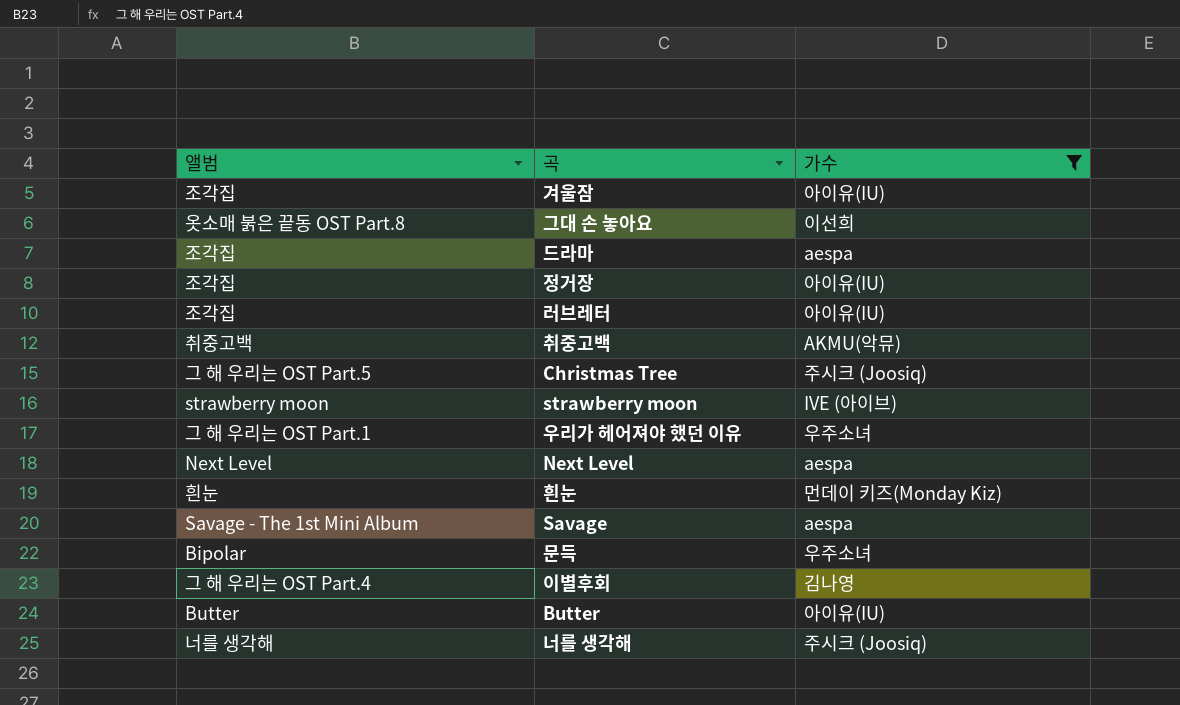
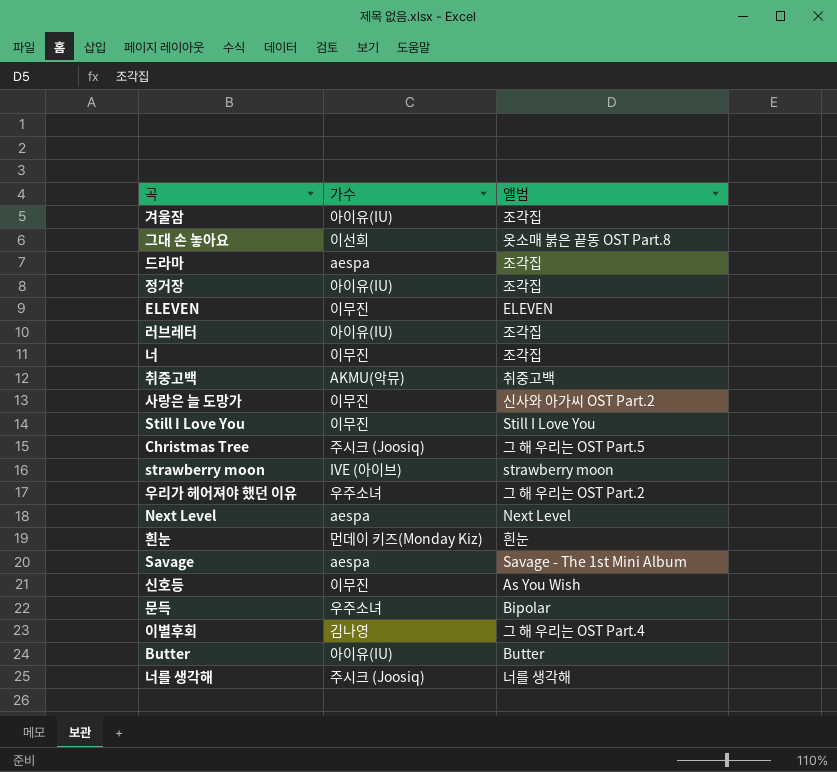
filter: 가수 != 이무진 -> none
column 앨범 | position: 1 -> 3
우리가 헤어져야 했던 이유 | 앨범: 그 해 우리는 OST Part.1 -> 그 해 우리는 OST Part.2

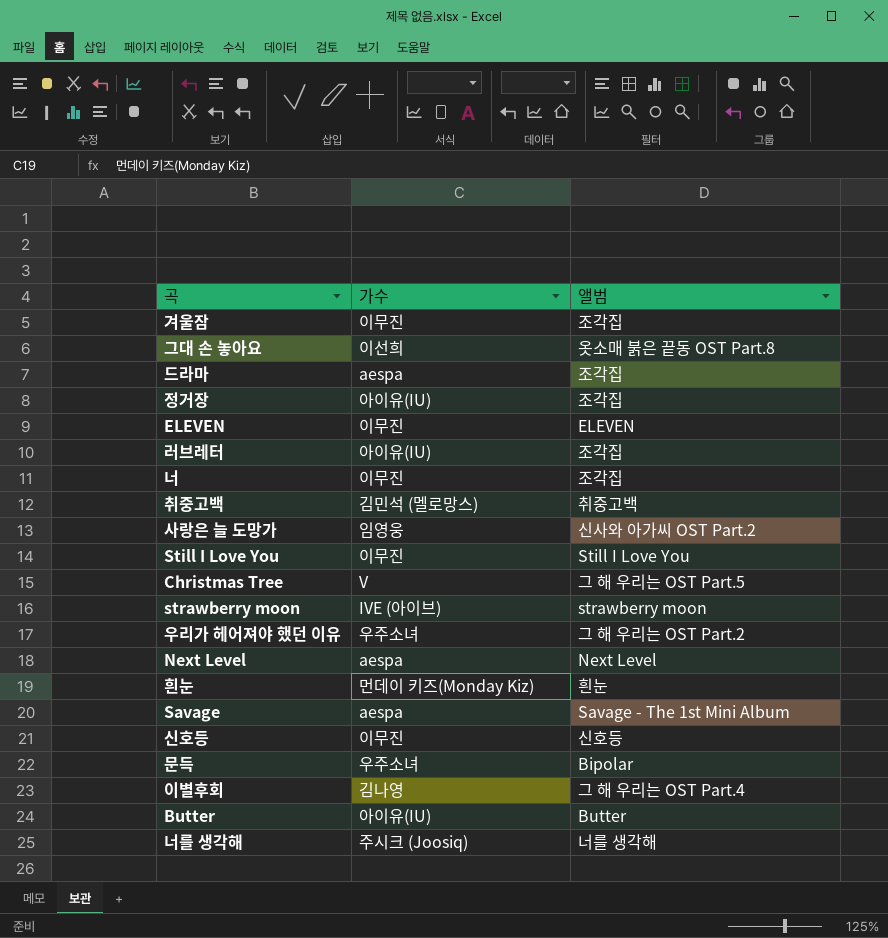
겨울잠 | 가수: 아이유(IU) -> 이무진
취중고백 | 가수: AKMU(악뮤) -> 김민석 (멜로망스)
사랑은 늘 도망가 | 가수: 이무진 -> 임영웅
Christmas Tree | 가수: 주시크 (Joosiq) -> V
신호등 | 앨범: As You Wish -> 신호등

